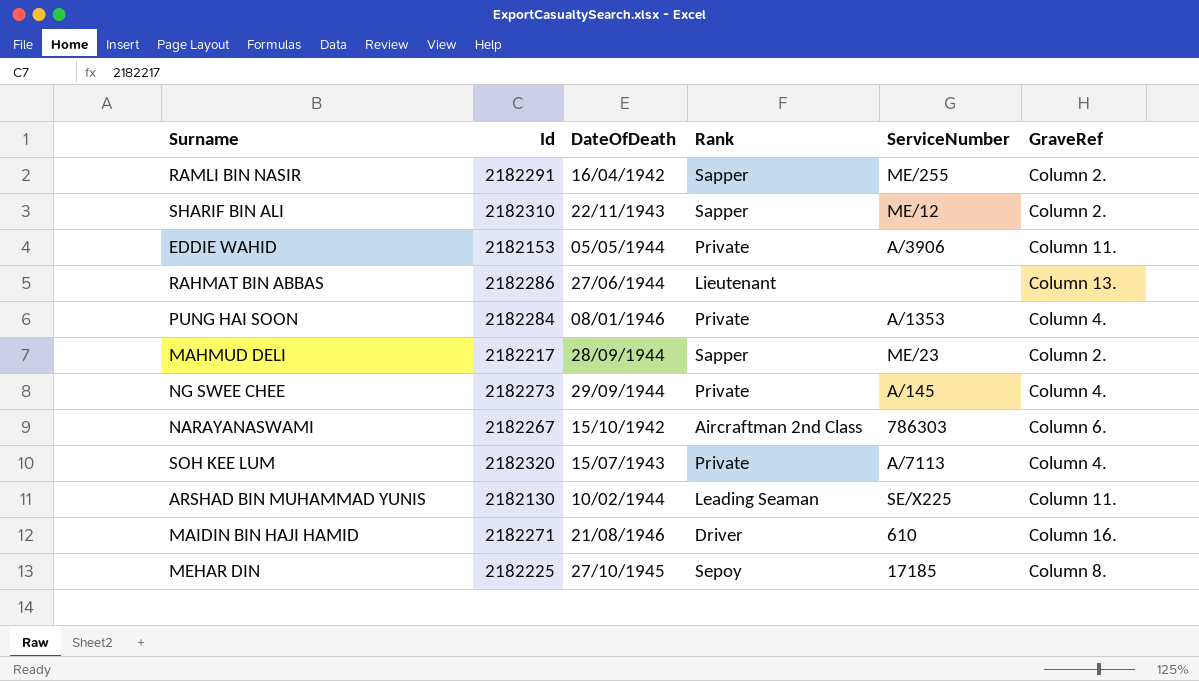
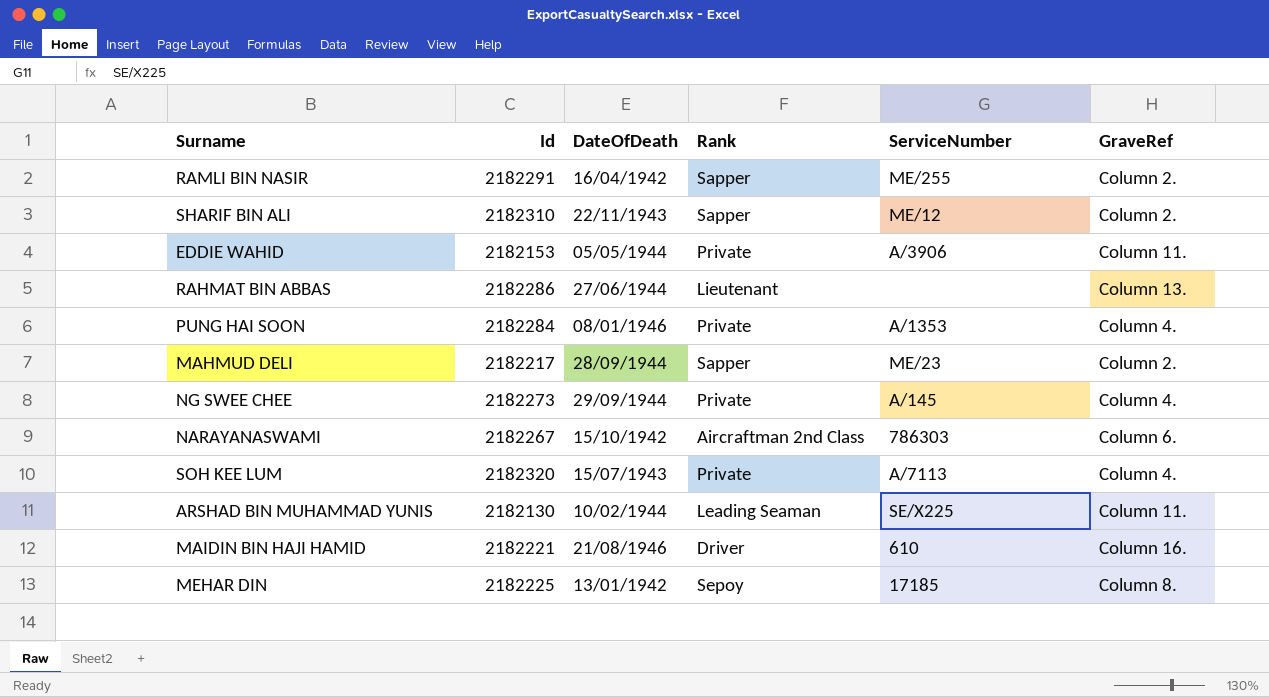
MAIDIN BIN HAJI HAMID | Id: 2182271 -> 2182221
MEHAR DIN | DateOfDeath: 27/10/1945 -> 13/01/1942

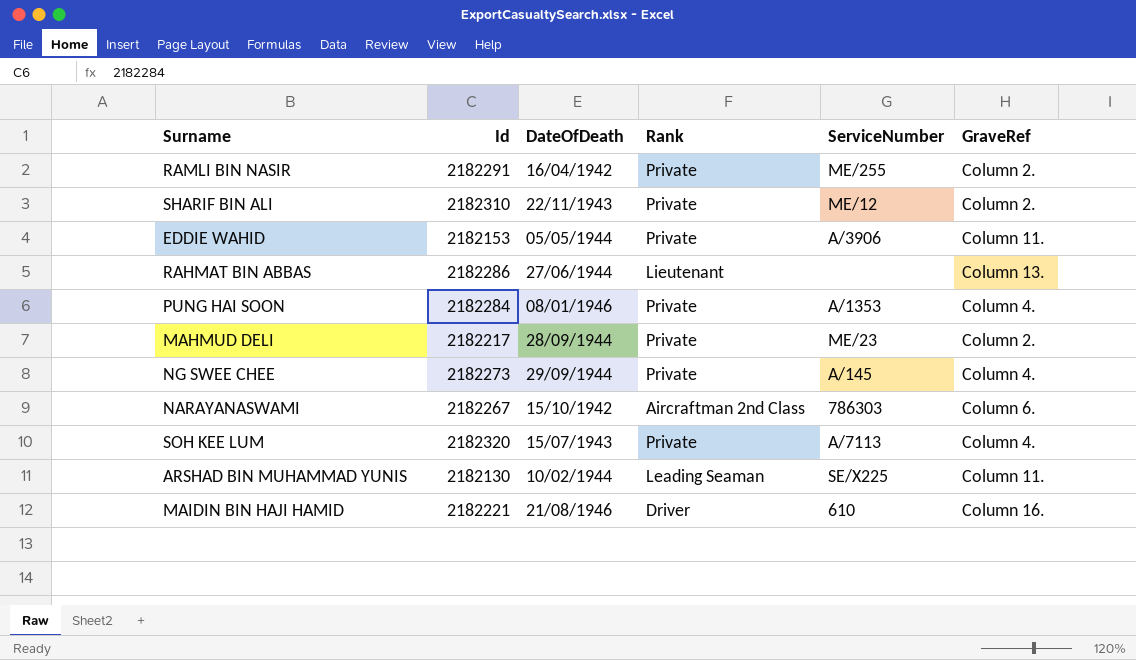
row MEHAR DIN: 2182225 | 13/01/1942 | Sepoy | 17185 | Column 8. -> none
RAMLI BIN NASIR | Rank: Sapper -> Private
SHARIF BIN ALI | Rank: Sapper -> Private
MAHMUD DELI | Rank: Sapper -> Private

